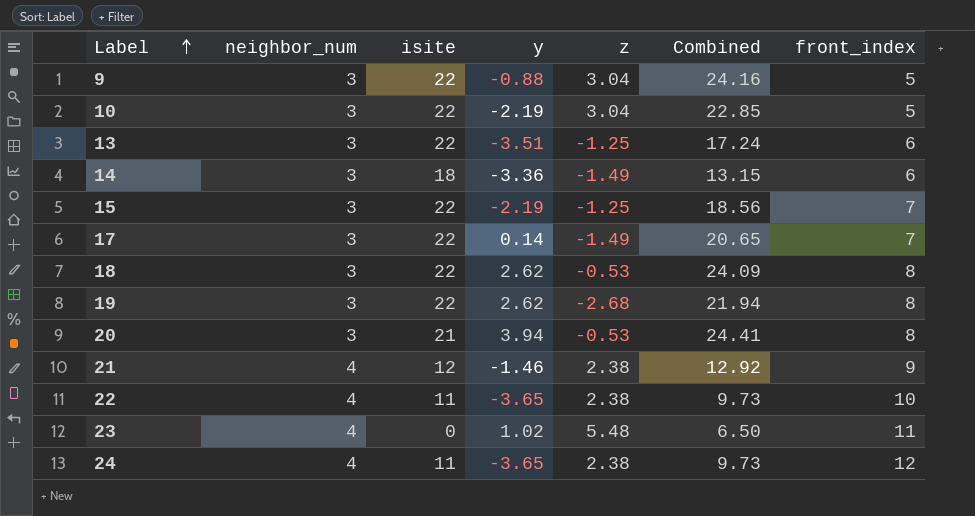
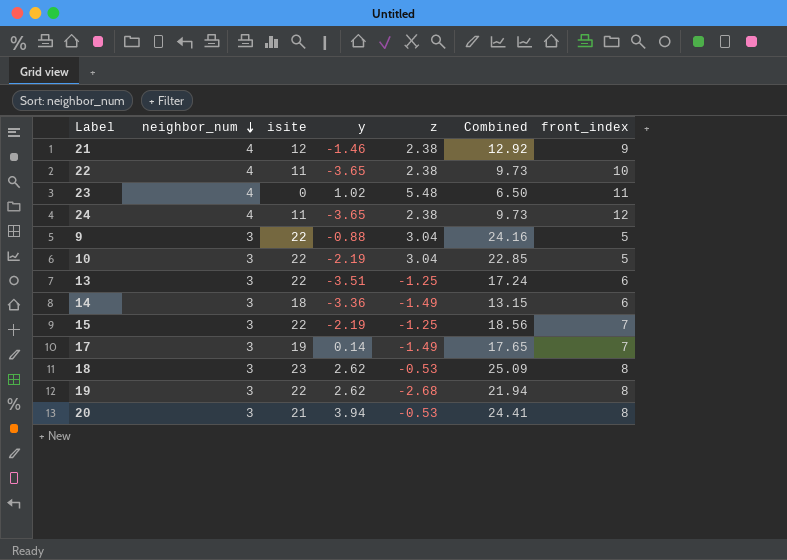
row order: Label ascending -> neighbor_num descending
17 | isite: 22 -> 19
17 | Combined: 20.65 -> 17.65
18 | isite: 22 -> 23
18 | Combined: 24.09 -> 25.09

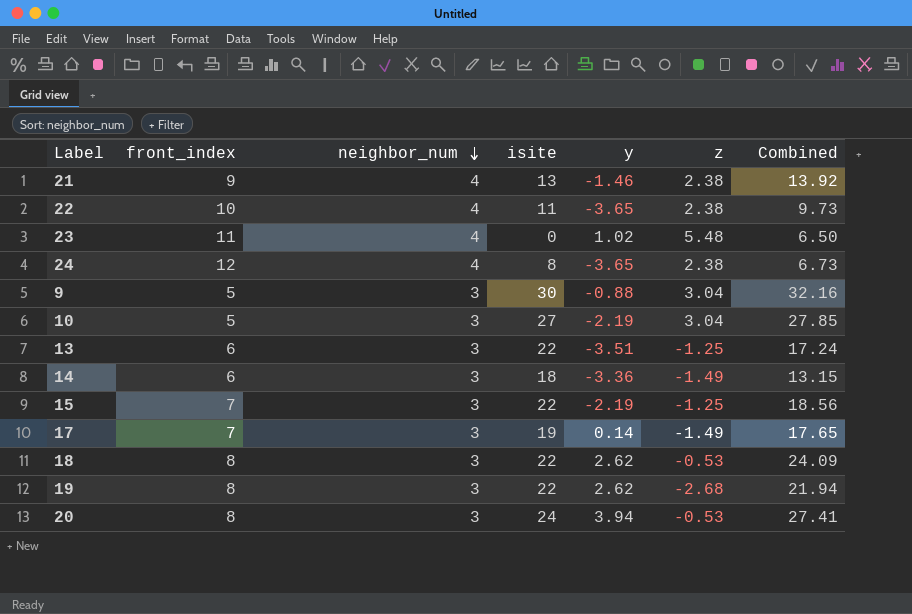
column front_index | position: 7 -> 2
21 | isite: 12 -> 13
21 | Combined: 12.92 -> 13.92
24 | isite: 11 -> 8
24 | Combined: 9.73 -> 6.73
9 | isite: 22 -> 30
9 | Combined: 24.16 -> 32.16
10 | isite: 22 -> 27
10 | Combined: 22.85 -> 27.85
18 | isite: 23 -> 22
18 | Combined: 25.09 -> 24.09
20 | isite: 21 -> 24
20 | Combined: 24.41 -> 27.41

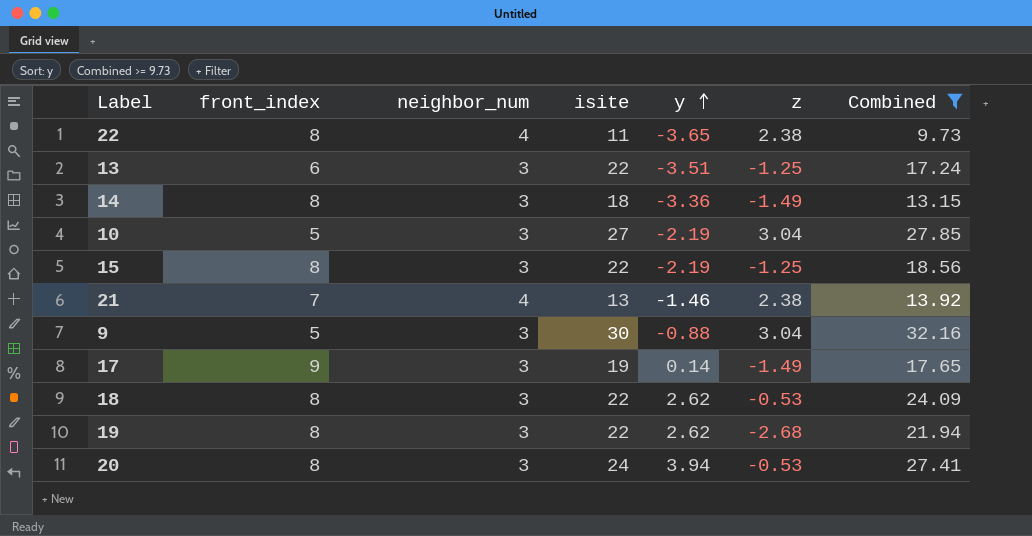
filter: none -> Combined >= 9.73
row order: neighbor_num descending -> y ascending
22 | front_index: 10 -> 8
14 | front_index: 6 -> 8
15 | front_index: 7 -> 8
21 | front_index: 9 -> 7
17 | front_index: 7 -> 9

